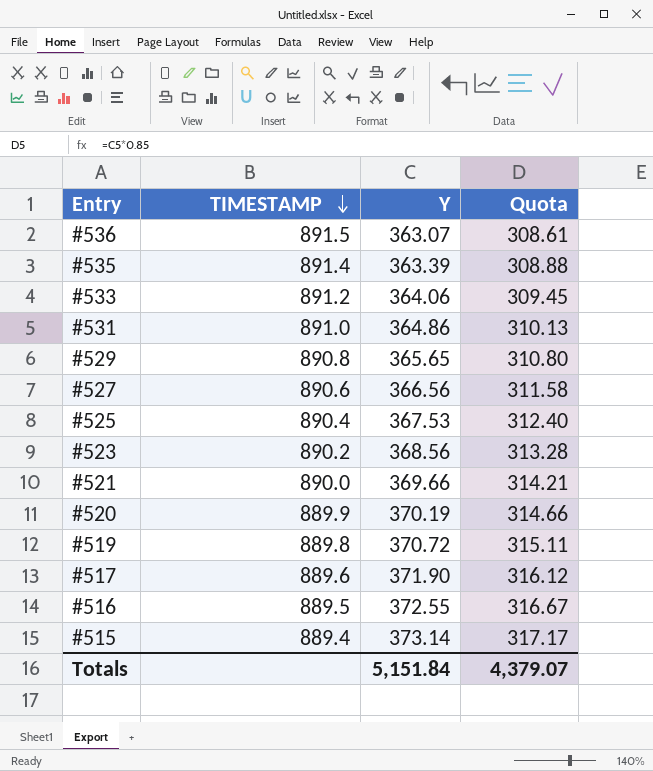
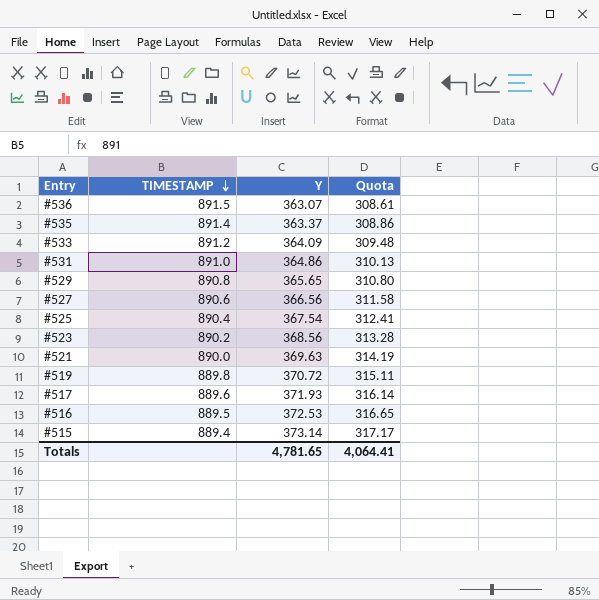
row #520: 889.9 | 370.19 | 314.66 -> none
#535 | Y: 363.39 -> 363.37
#535 | Quota: 308.88 -> 308.86
#533 | Y: 364.06 -> 364.09
#533 | Quota: 309.45 -> 309.48
#525 | Y: 367.53 -> 367.54
#525 | Quota: 312.40 -> 312.41
#521 | Y: 369.66 -> 369.63
#521 | Quota: 314.21 -> 314.19
#517 | Y: 371.90 -> 371.93
#517 | Quota: 316.12 -> 316.14
#516 | Y: 372.55 -> 372.53
#516 | Quota: 316.67 -> 316.65
Totals | Y: 5,151.84 -> 4,781.65
Totals | Quota: 4,379.07 -> 4,064.41

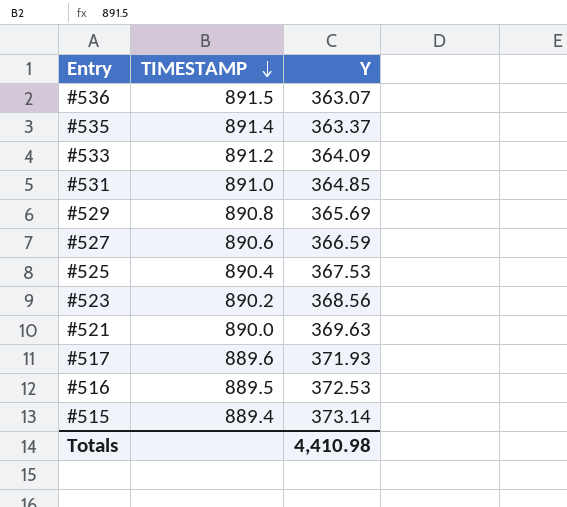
column Quota | formula: [Y] * 0.85 -> none
row #519: 889.8 | 370.72 | 315.11 -> none
#531 | Y: 364.86 -> 364.85
#529 | Y: 365.65 -> 365.69
#527 | Y: 366.56 -> 366.59
#525 | Y: 367.54 -> 367.53
Totals | Y: 4,781.65 -> 4,410.98

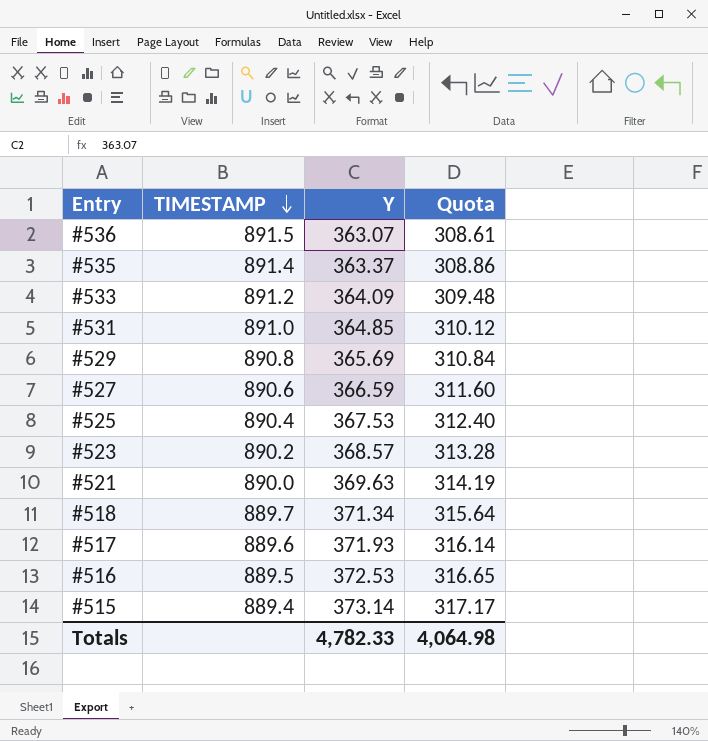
column Quota | formula: none -> [Y] * 0.85
#523 | Y: 368.56 -> 368.57
row #518: none -> 889.7 | 371.34 | 315.64
Totals | Y: 4,410.98 -> 4,782.33

